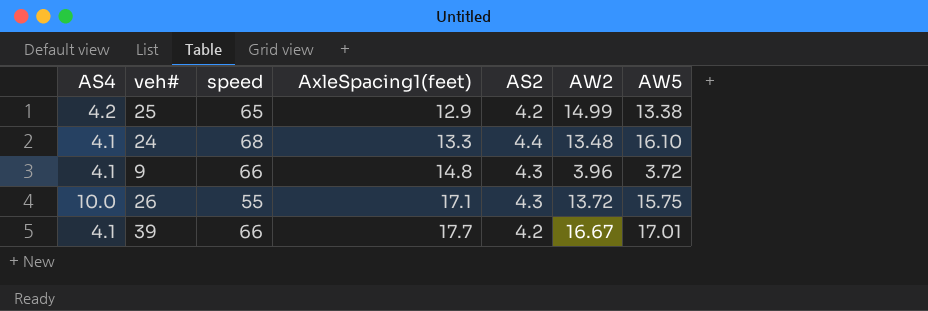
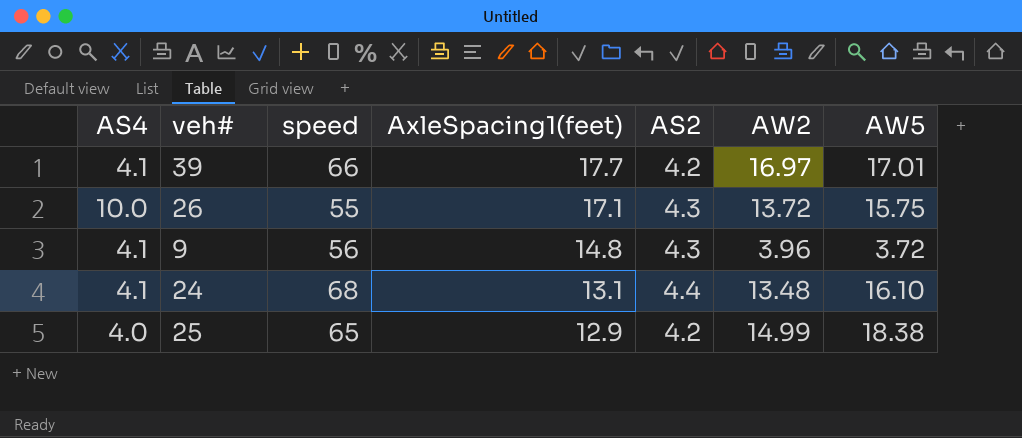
row order: AxleSpacing1(feet) ascending -> AxleSpacing1(feet) descending
39 | AW2: 16.67 -> 16.97
9 | speed: 66 -> 56
24 | AxleSpacing1(feet): 13.3 -> 13.1
25 | AS4: 4.2 -> 4.0
25 | AW5: 13.38 -> 18.38

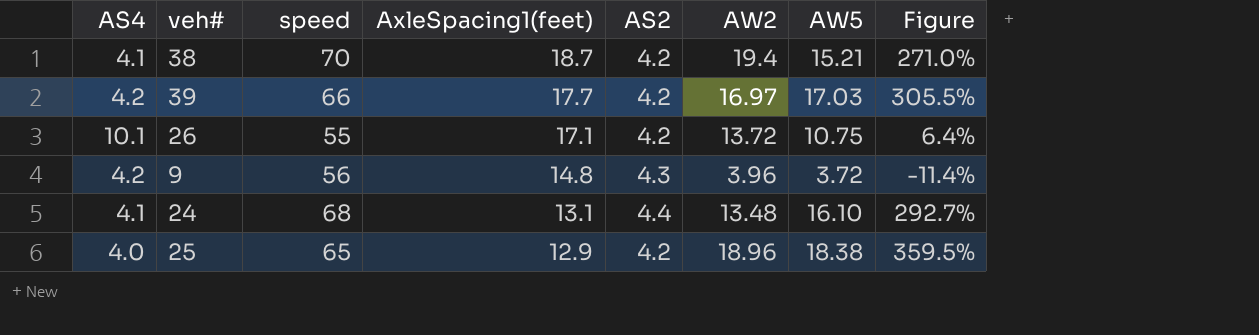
column Figure | formula: none -> ([AW5] - [AS4]) / [AS4]
row 38: none -> 4.1 | 70 | 18.7 | 4.2 | 19.4 | 15.21 | 271.0%
39 | AS4: 4.1 -> 4.2
39 | AW5: 17.01 -> 17.03
26 | AS4: 10.0 -> 10.1
26 | AS2: 4.3 -> 4.2
26 | AW5: 15.75 -> 10.75
9 | AS4: 4.1 -> 4.2
25 | AW2: 14.99 -> 18.96

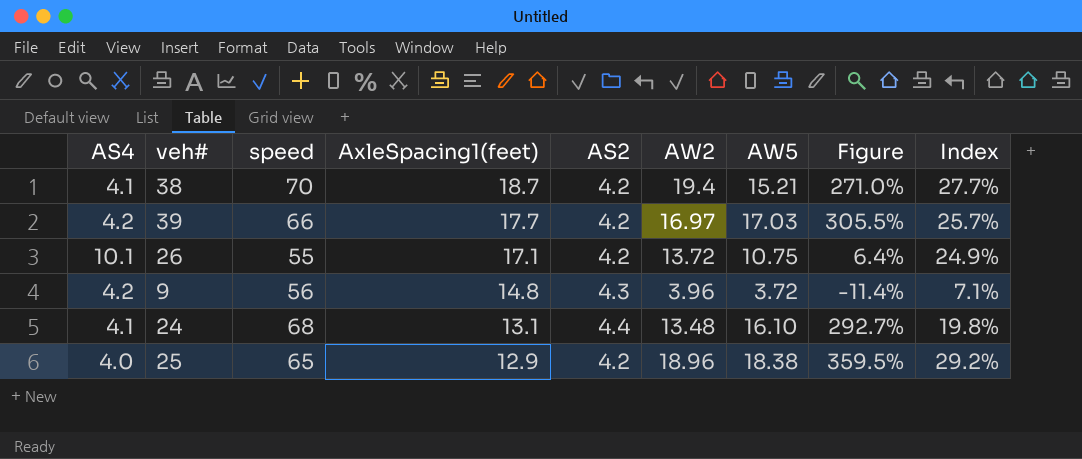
column Index | formula: none -> [AW2] / [speed]

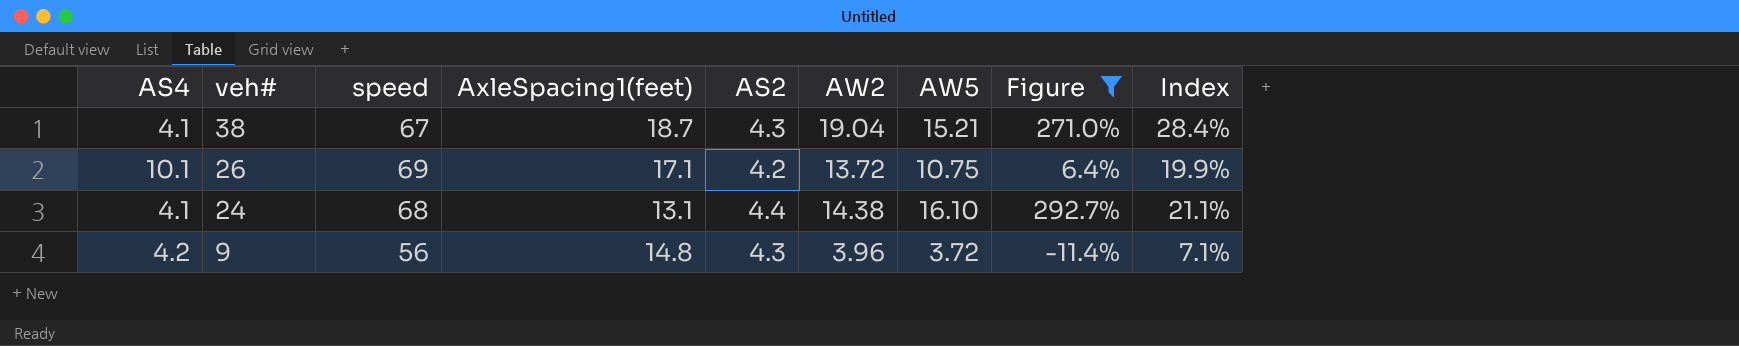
filter: none -> Figure <= 292.7%
row order: AxleSpacing1(feet) descending -> veh# descending
38 | speed: 70 -> 67
38 | AS2: 4.2 -> 4.3
38 | AW2: 19.4 -> 19.04
38 | Index: 27.7% -> 28.4%
26 | speed: 55 -> 69
26 | Index: 24.9% -> 19.9%
24 | AW2: 13.48 -> 14.38
24 | Index: 19.8% -> 21.1%

